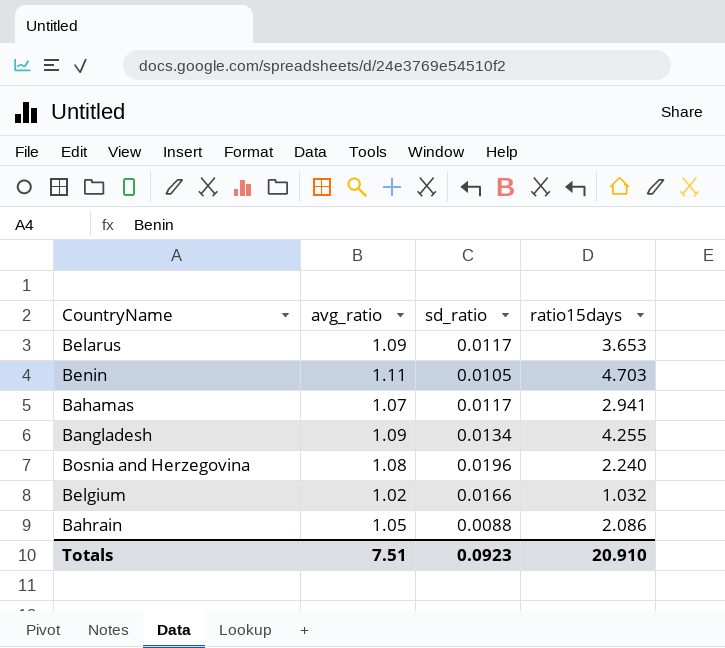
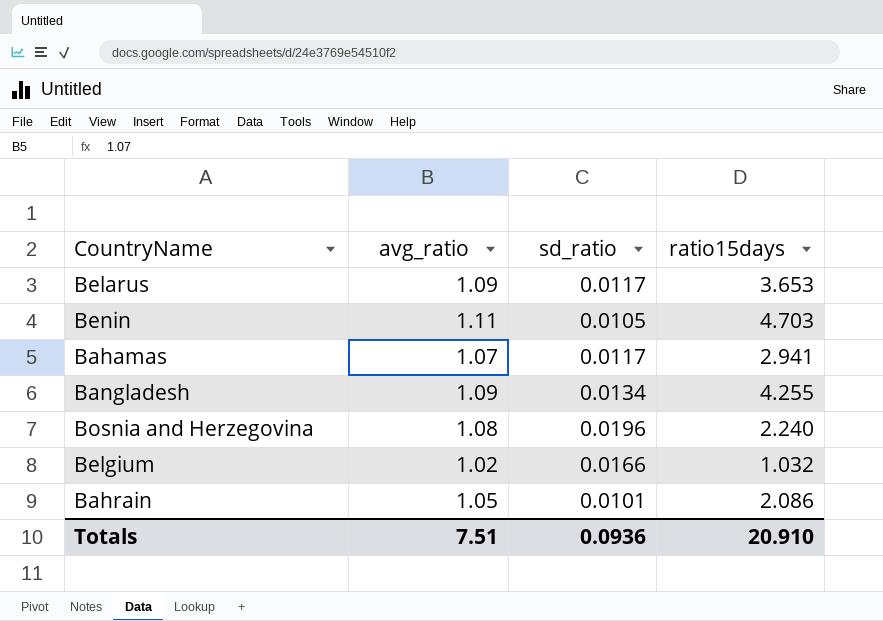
Bahrain | sd_ratio: 0.0088 -> 0.0101
Totals | sd_ratio: 0.0923 -> 0.0936

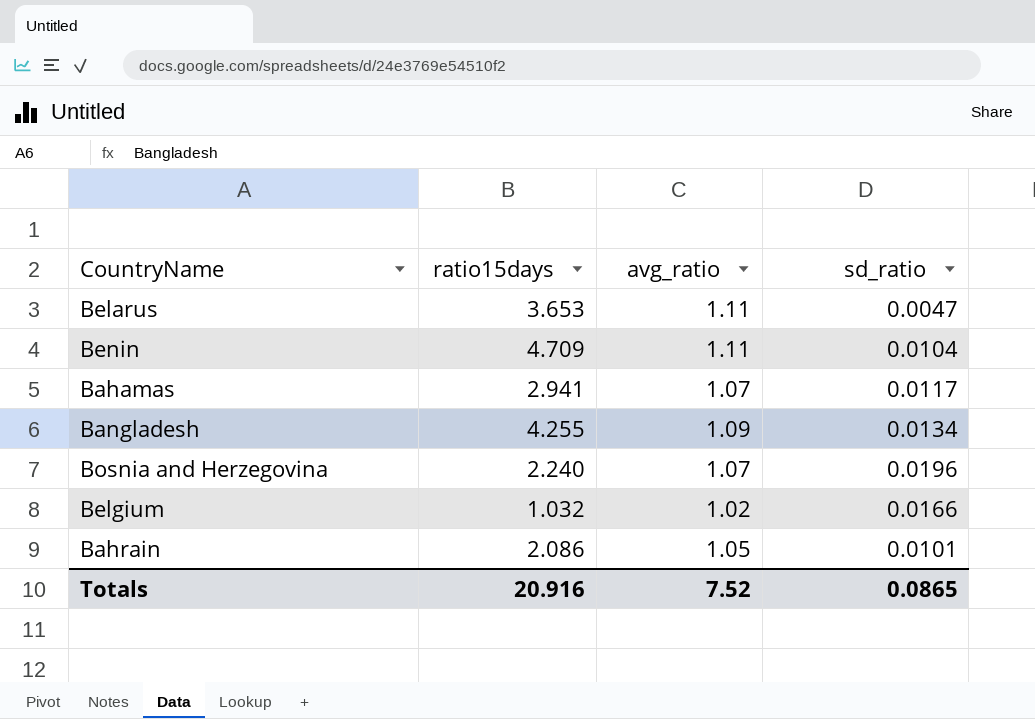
column ratio15days | position: 4 -> 2
Belarus | avg_ratio: 1.09 -> 1.11
Belarus | sd_ratio: 0.0117 -> 0.0047
Benin | ratio15days: 4.703 -> 4.709
Benin | sd_ratio: 0.0105 -> 0.0104
Bosnia and Herzegovina | avg_ratio: 1.08 -> 1.07
Totals | ratio15days: 20.910 -> 20.916
Totals | avg_ratio: 7.51 -> 7.52
Totals | sd_ratio: 0.0936 -> 0.0865

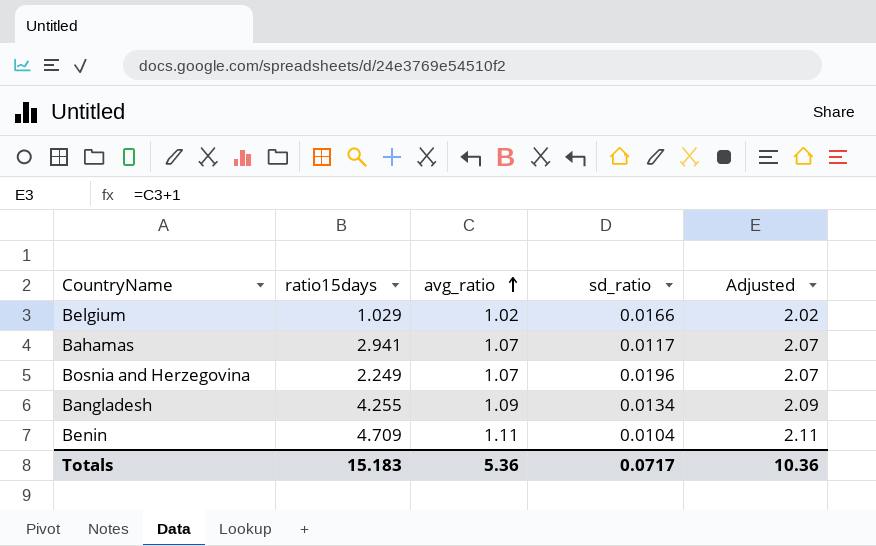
row order: none -> avg_ratio ascending
column Adjusted | formula: none -> [avg_ratio] + 1
row Belarus: 3.653 | 1.11 | 0.0047 -> none
row Bahrain: 2.086 | 1.05 | 0.0101 -> none
Belgium | ratio15days: 1.032 -> 1.029
Bosnia and Herzegovina | ratio15days: 2.240 -> 2.249
Totals | ratio15days: 20.916 -> 15.183
Totals | avg_ratio: 7.52 -> 5.36
Totals | sd_ratio: 0.0865 -> 0.0717

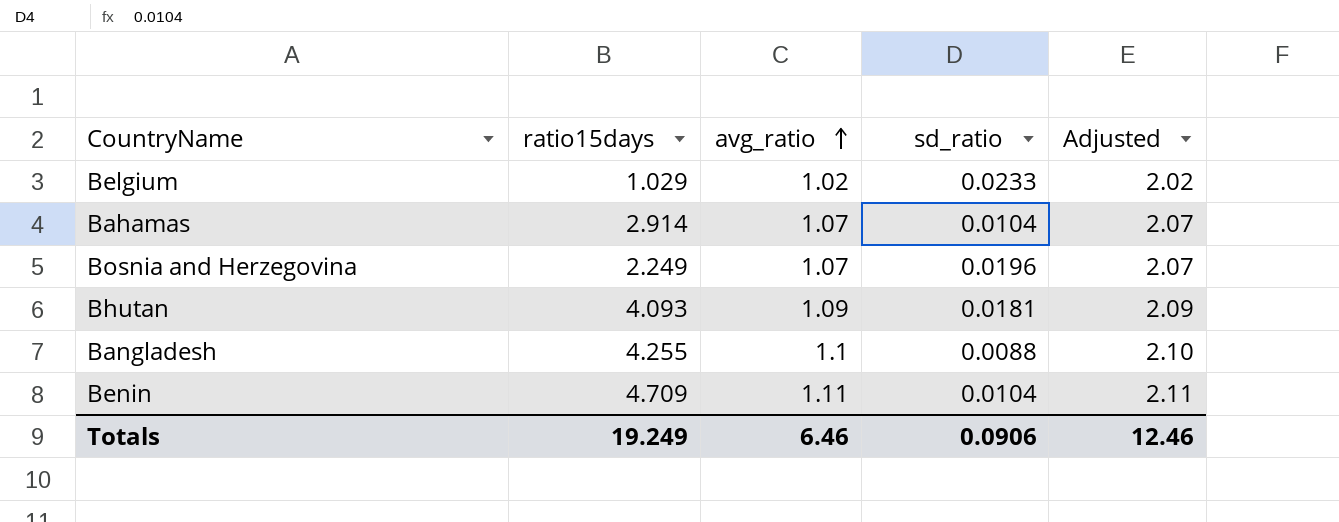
Belgium | sd_ratio: 0.0166 -> 0.0233
Bahamas | ratio15days: 2.941 -> 2.914
Bahamas | sd_ratio: 0.0117 -> 0.0104
row Bhutan: none -> 4.093 | 1.09 | 0.0181 | 2.09
Bangladesh | avg_ratio: 1.09 -> 1.1
Bangladesh | sd_ratio: 0.0134 -> 0.0088
Bangladesh | Adjusted: 2.09 -> 2.10
Totals | ratio15days: 15.183 -> 19.249
Totals | avg_ratio: 5.36 -> 6.46
Totals | sd_ratio: 0.0717 -> 0.0906
Totals | Adjusted: 10.36 -> 12.46

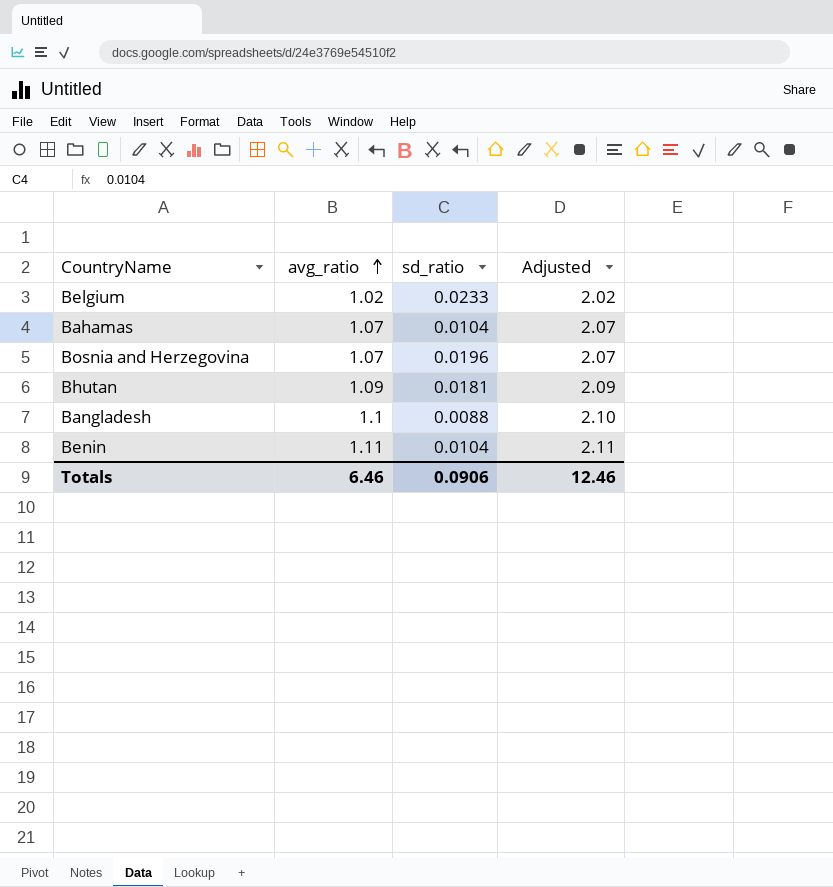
column ratio15days | position: 2 -> none

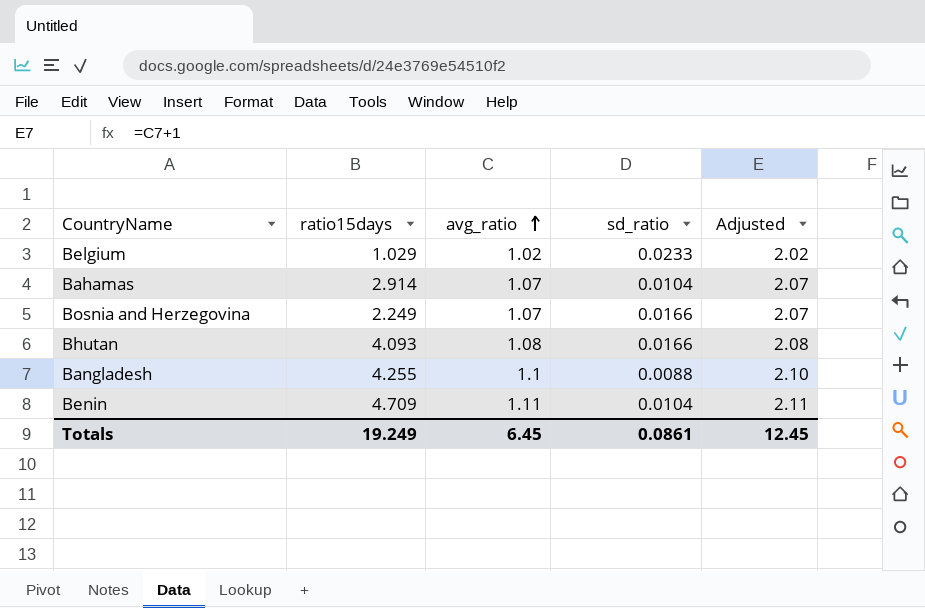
column ratio15days | position: none -> 2
Bosnia and Herzegovina | sd_ratio: 0.0196 -> 0.0166
Bhutan | avg_ratio: 1.09 -> 1.08
Bhutan | sd_ratio: 0.0181 -> 0.0166
Bhutan | Adjusted: 2.09 -> 2.08
Totals | avg_ratio: 6.46 -> 6.45
Totals | sd_ratio: 0.0906 -> 0.0861
Totals | Adjusted: 12.46 -> 12.45

